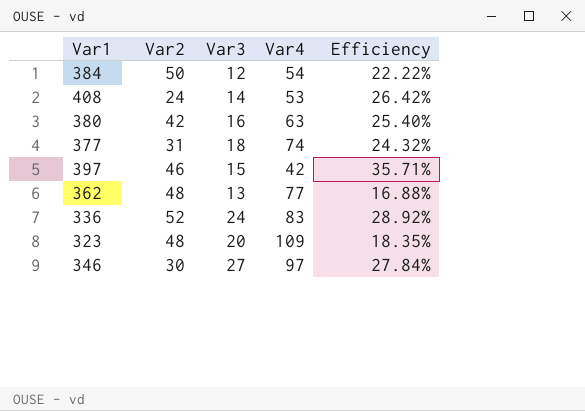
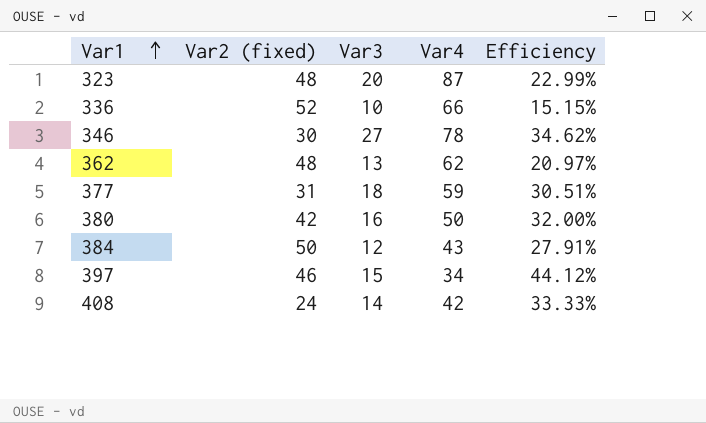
row order: none -> Var1 ascending
column name: Var2 -> Var2 (fixed)
323 | Var4: 109 -> 87
323 | Efficiency: 18.35% -> 22.99%
336 | Var3: 24 -> 10
336 | Var4: 83 -> 66
336 | Efficiency: 28.92% -> 15.15%
346 | Var4: 97 -> 78
346 | Efficiency: 27.84% -> 34.62%
362 | Var4: 77 -> 62
362 | Efficiency: 16.88% -> 20.97%
377 | Var4: 74 -> 59
377 | Efficiency: 24.32% -> 30.51%
380 | Var4: 63 -> 50
380 | Efficiency: 25.40% -> 32.00%
384 | Var4: 54 -> 43
384 | Efficiency: 22.22% -> 27.91%
397 | Var4: 42 -> 34
397 | Efficiency: 35.71% -> 44.12%
408 | Var4: 53 -> 42
408 | Efficiency: 26.42% -> 33.33%

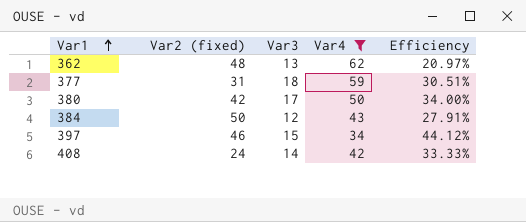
filter: none -> Var4 <= 62
380 | Var3: 16 -> 17
380 | Efficiency: 32.00% -> 34.00%

